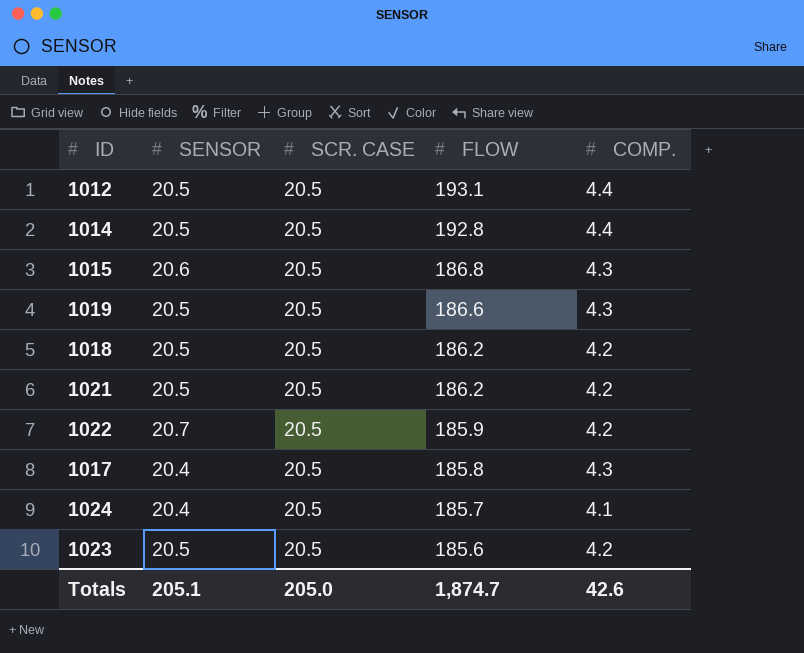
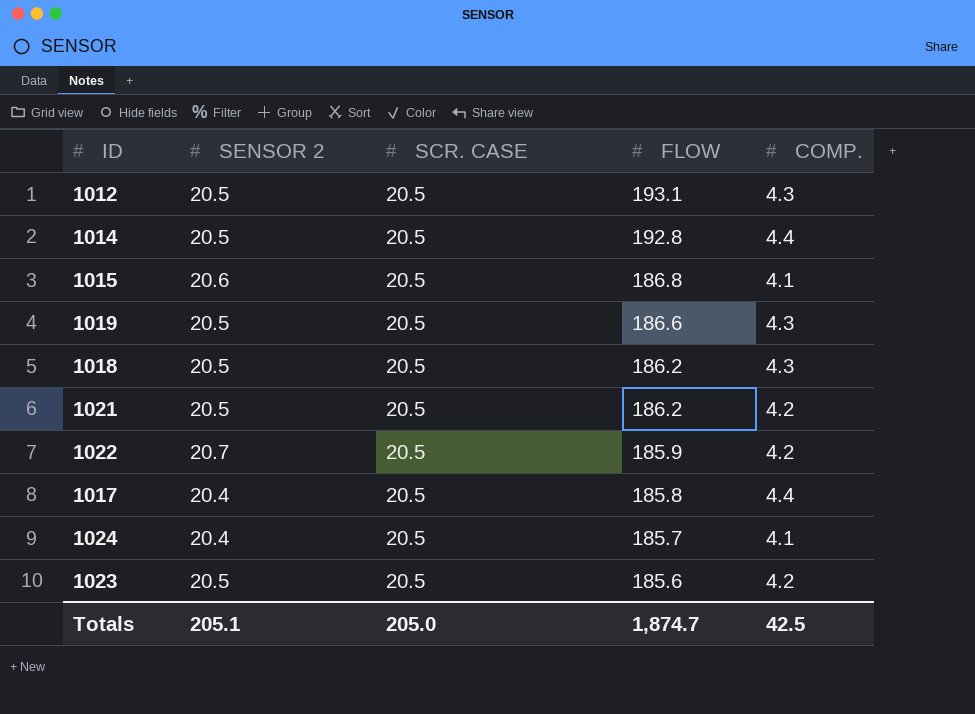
column name: SENSOR -> SENSOR 2
1012 | COMP.: 4.4 -> 4.3
1015 | COMP.: 4.3 -> 4.1
1018 | COMP.: 4.2 -> 4.3
1017 | COMP.: 4.3 -> 4.4
Totals | COMP.: 42.6 -> 42.5

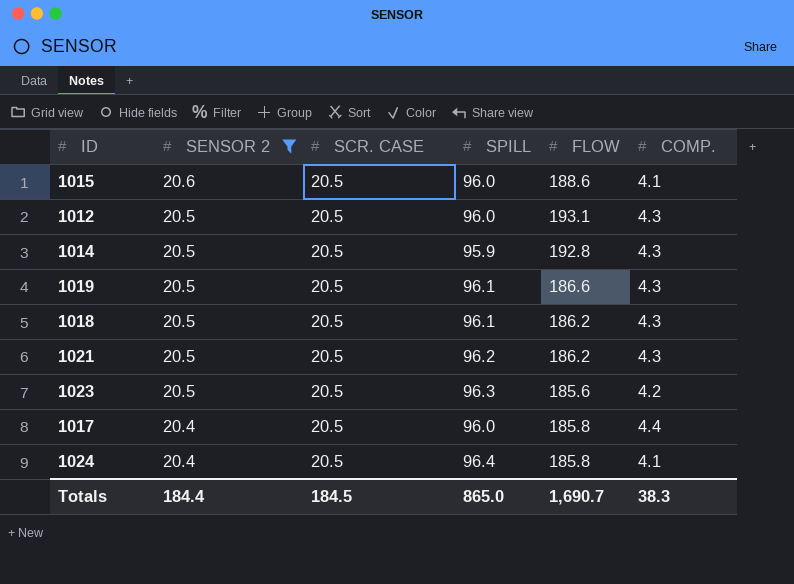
filter: none -> SENSOR 2 != 20.7
row order: FLOW descending -> SENSOR 2 descending
column SPILL | position: none -> 4
1015 | FLOW: 186.8 -> 188.6
1014 | COMP.: 4.4 -> 4.3
1021 | COMP.: 4.2 -> 4.3
1024 | FLOW: 185.7 -> 185.8
Totals | SENSOR 2: 205.1 -> 184.4
Totals | SCR. CASE: 205.0 -> 184.5
Totals | FLOW: 1,874.7 -> 1,690.7
Totals | COMP.: 42.5 -> 38.3

